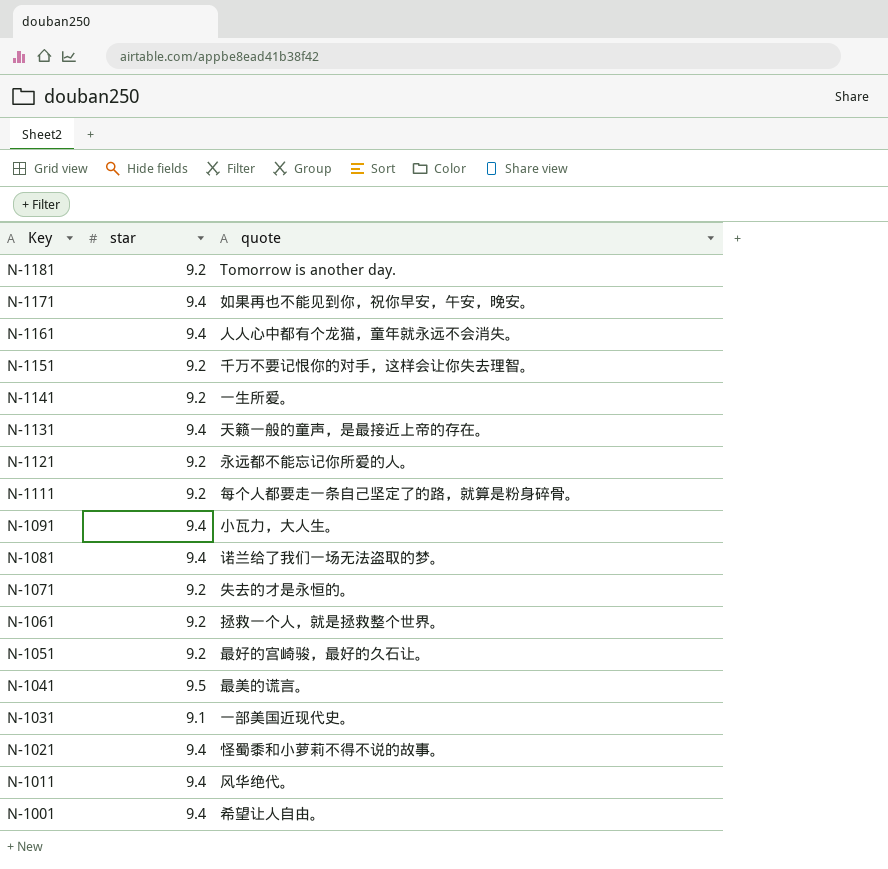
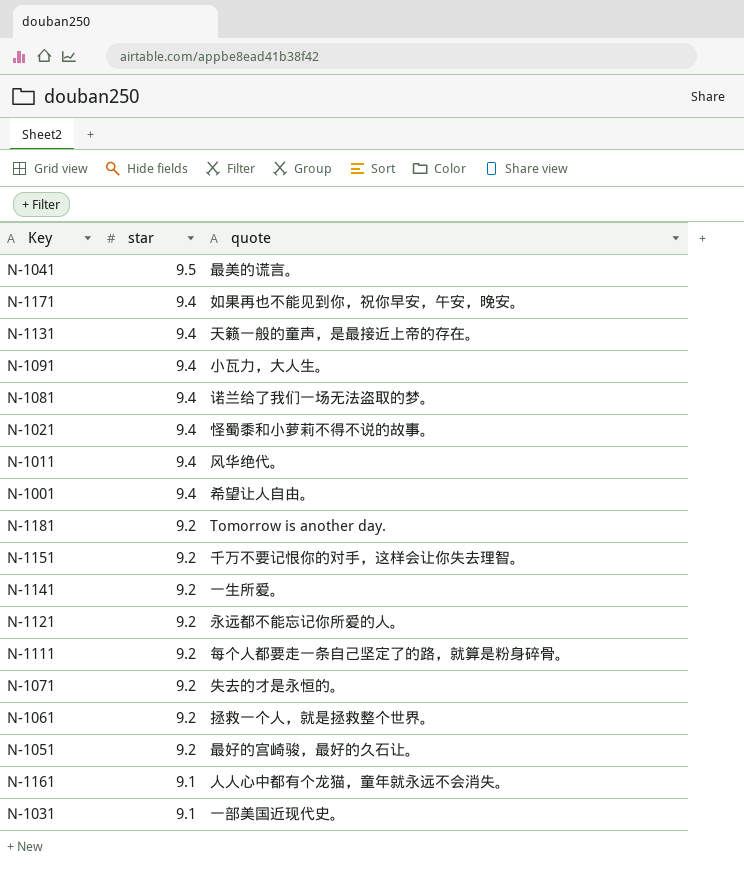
row order: Key descending -> star descending
N-1161 | star: 9.4 -> 9.1

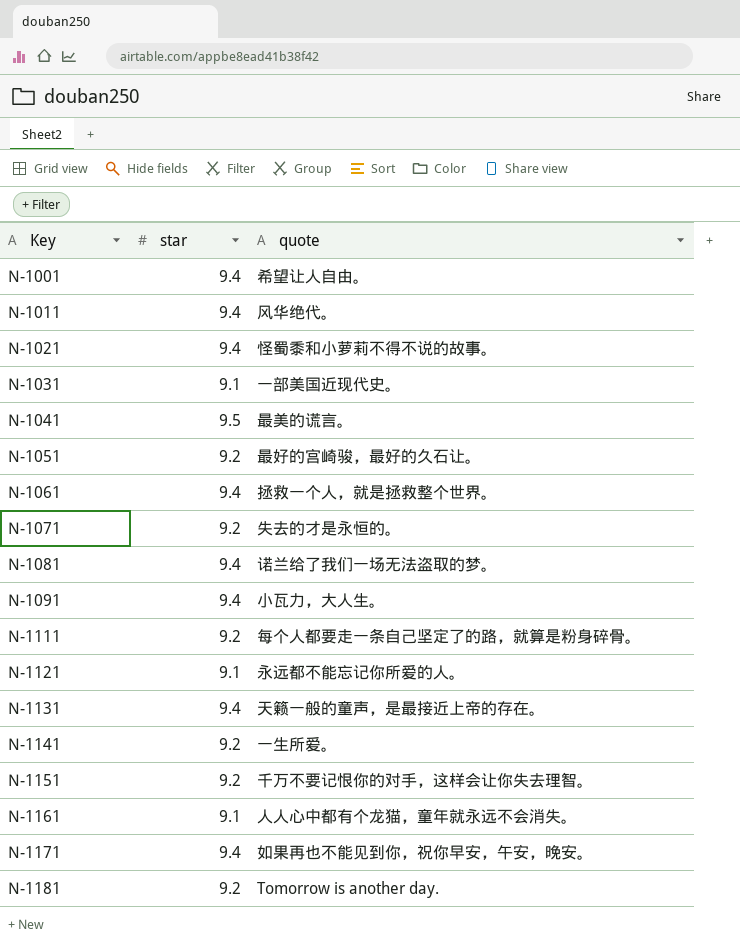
row order: star descending -> Key ascending
N-1061 | star: 9.2 -> 9.4
N-1121 | star: 9.2 -> 9.1

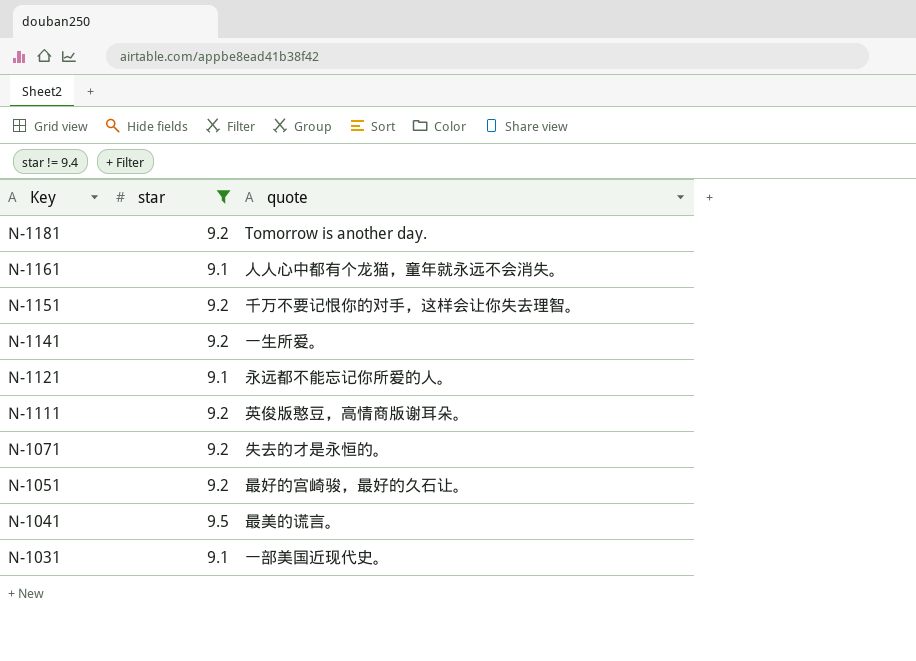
filter: none -> star != 9.4
row order: Key ascending -> Key descending
N-1111 | quote: 每个人都要走一条自己坚定了的路，就算是粉身碎骨。 -> 英俊版憨豆，高情商版谢耳朵。

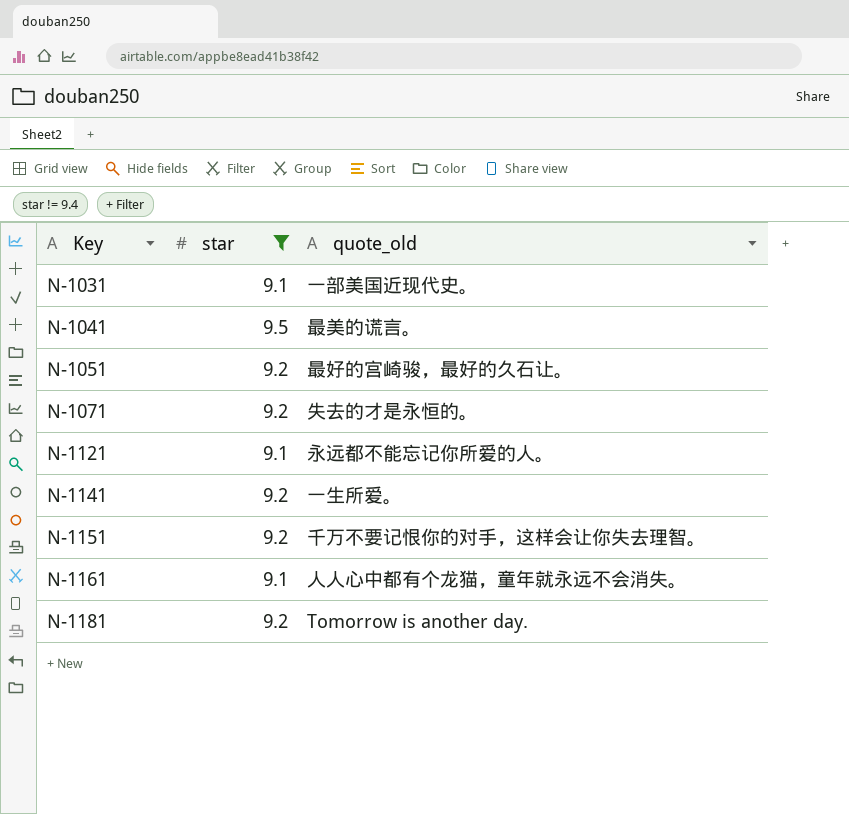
row order: Key descending -> Key ascending
column name: quote -> quote_old
row N-1111: 9.2 | 英俊版憨豆，高情商版谢耳朵。 -> none

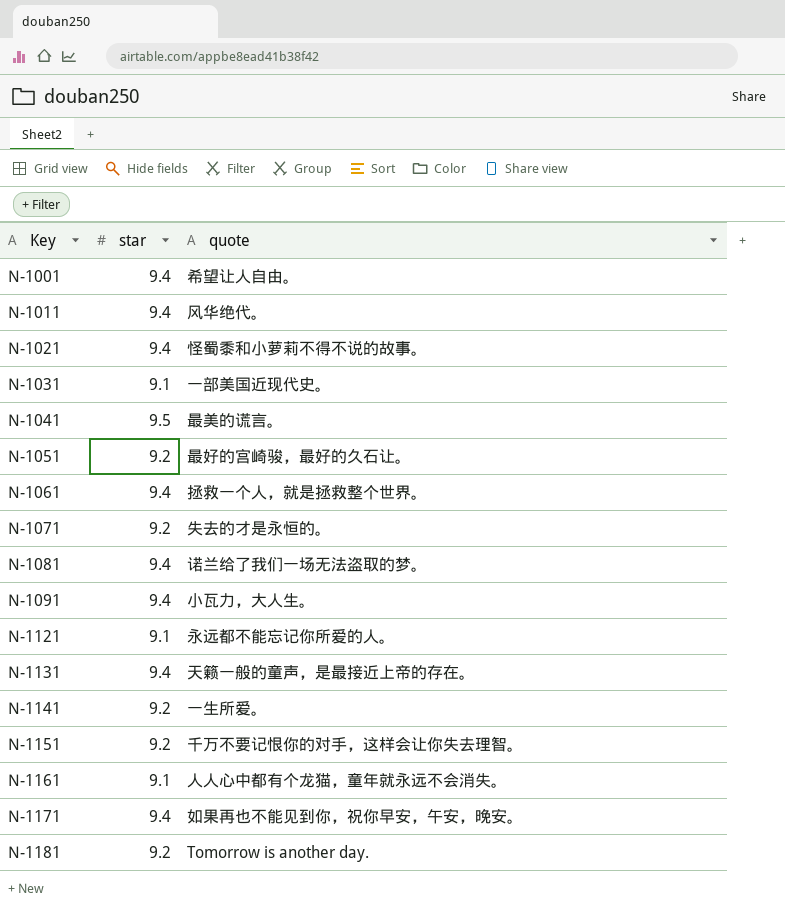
filter: star != 9.4 -> none
column name: quote_old -> quote

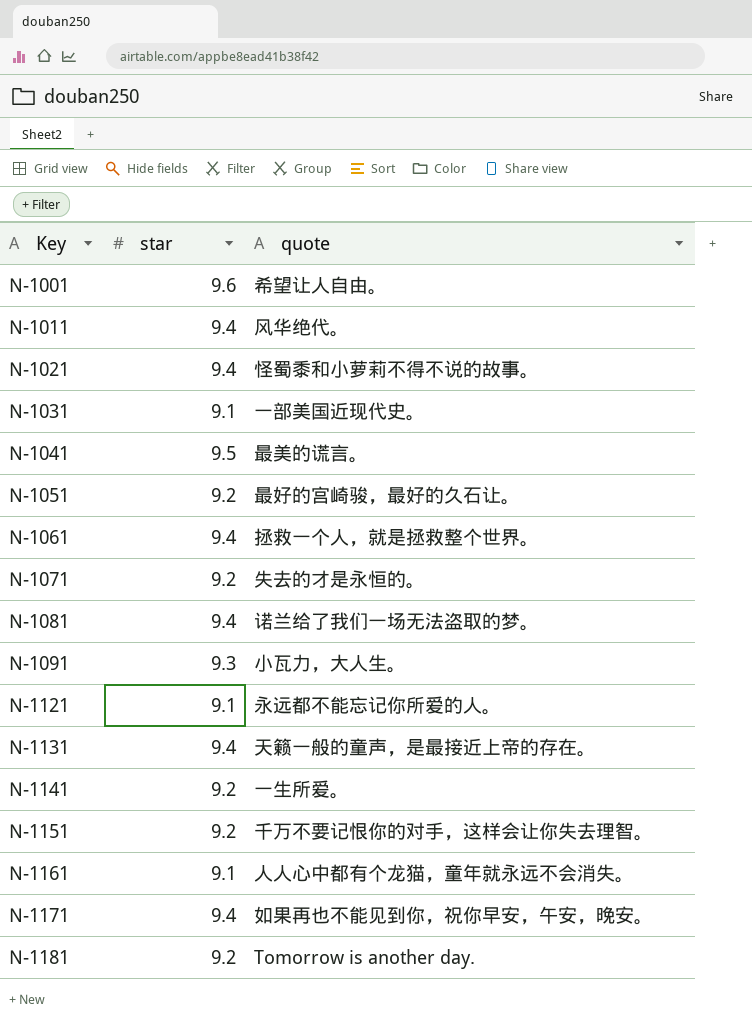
N-1001 | star: 9.4 -> 9.6
N-1091 | star: 9.4 -> 9.3

